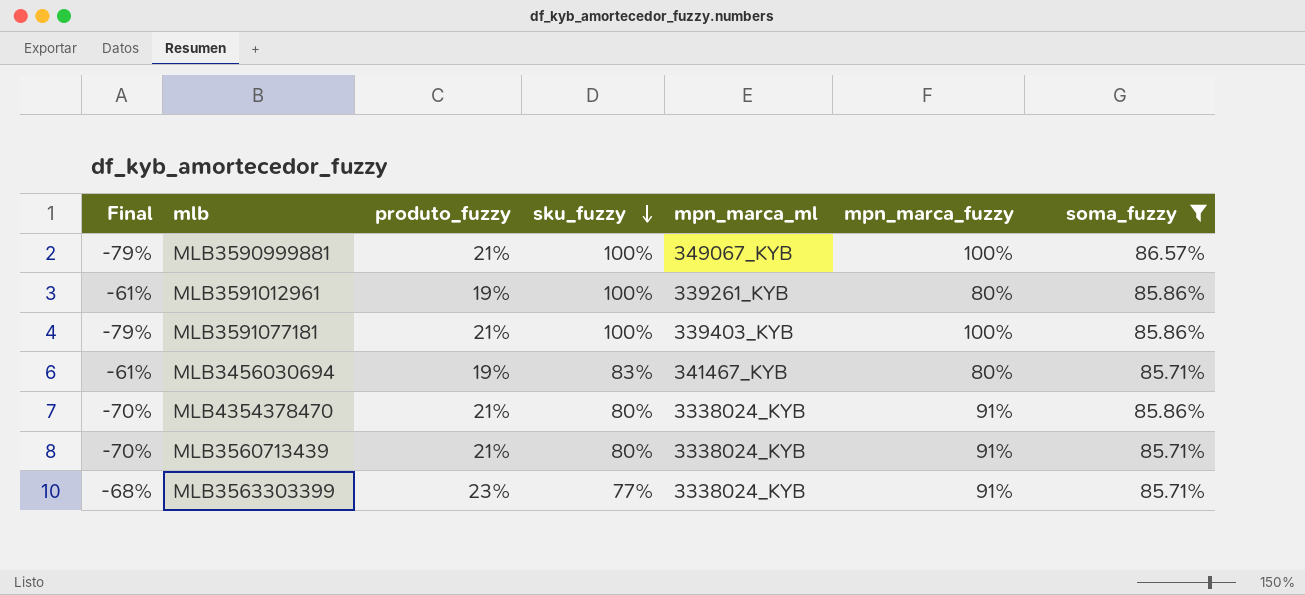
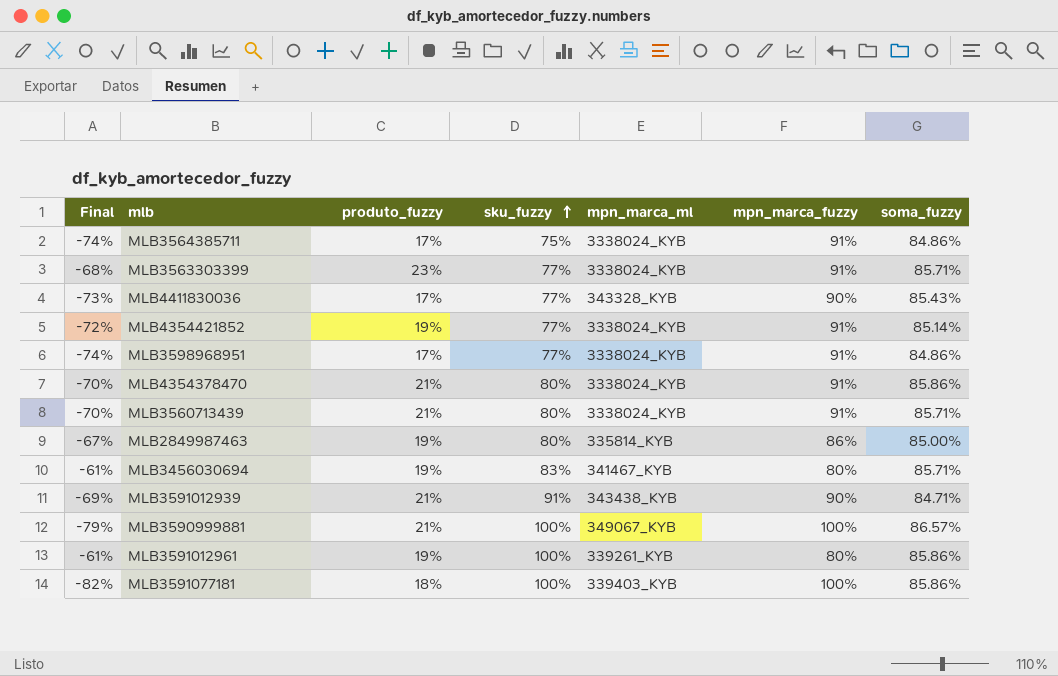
filter: soma_fuzzy >= 85.71% -> none
row order: sku_fuzzy descending -> sku_fuzzy ascending
MLB3591077181 | Final: -79% -> -82%
MLB3591077181 | produto_fuzzy: 21% -> 18%

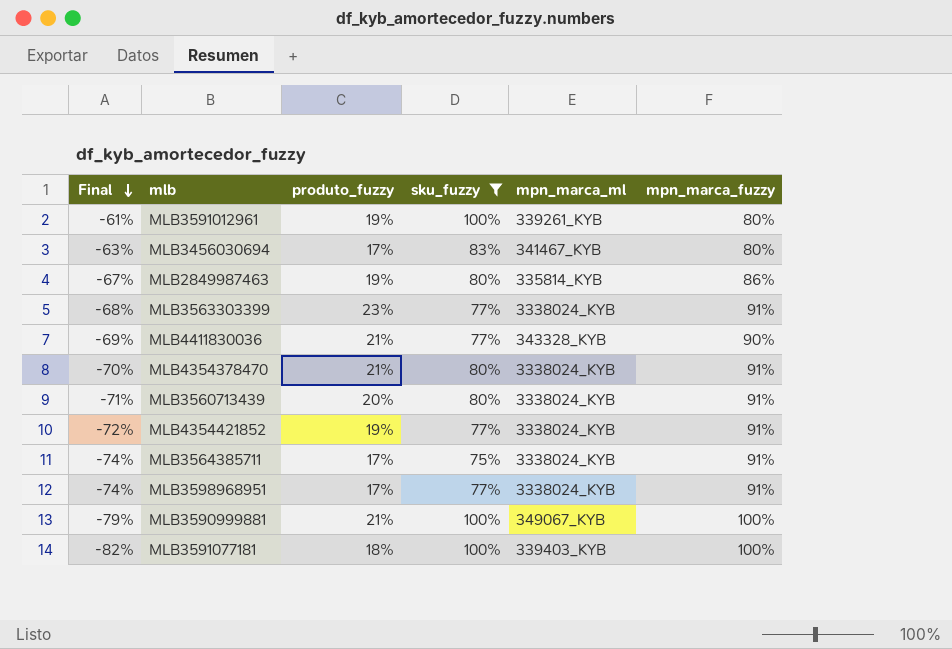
filter: none -> sku_fuzzy != 91%
row order: sku_fuzzy ascending -> Final descending
column soma_fuzzy | position: 7 -> none
MLB3456030694 | Final: -61% -> -63%
MLB3456030694 | produto_fuzzy: 19% -> 17%
MLB4411830036 | Final: -73% -> -69%
MLB4411830036 | produto_fuzzy: 17% -> 21%
MLB3560713439 | Final: -70% -> -71%
MLB3560713439 | produto_fuzzy: 21% -> 20%

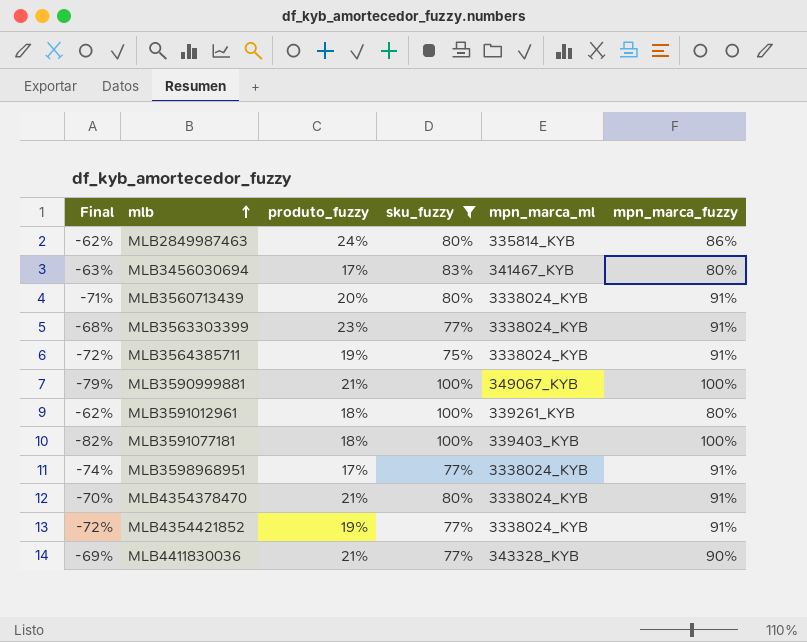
row order: Final descending -> mlb ascending
MLB2849987463 | Final: -67% -> -62%
MLB2849987463 | produto_fuzzy: 19% -> 24%
MLB3564385711 | Final: -74% -> -72%
MLB3564385711 | produto_fuzzy: 17% -> 19%
MLB3591012961 | Final: -61% -> -62%
MLB3591012961 | produto_fuzzy: 19% -> 18%

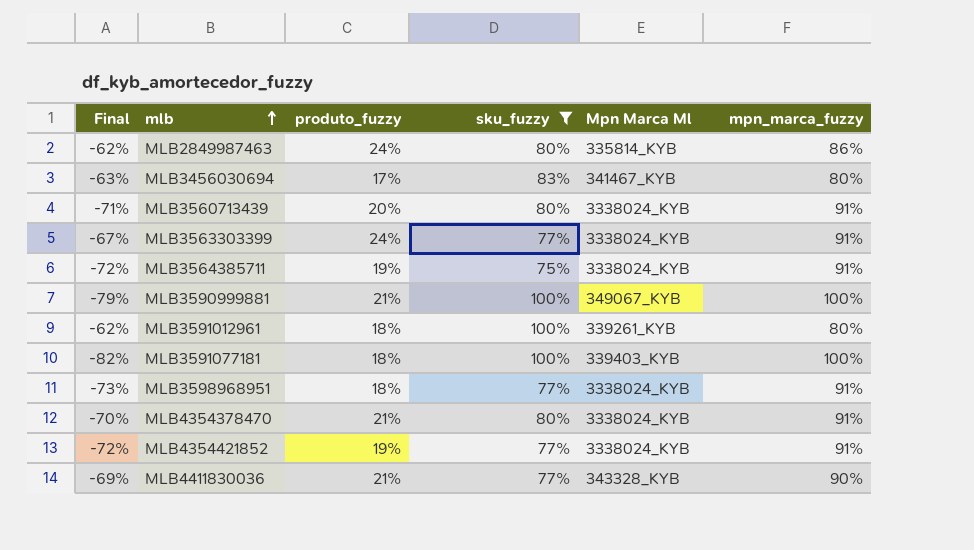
column name: mpn_marca_ml -> Mpn Marca Ml
MLB3563303399 | Final: -68% -> -67%
MLB3563303399 | produto_fuzzy: 23% -> 24%
MLB3598968951 | Final: -74% -> -73%
MLB3598968951 | produto_fuzzy: 17% -> 18%

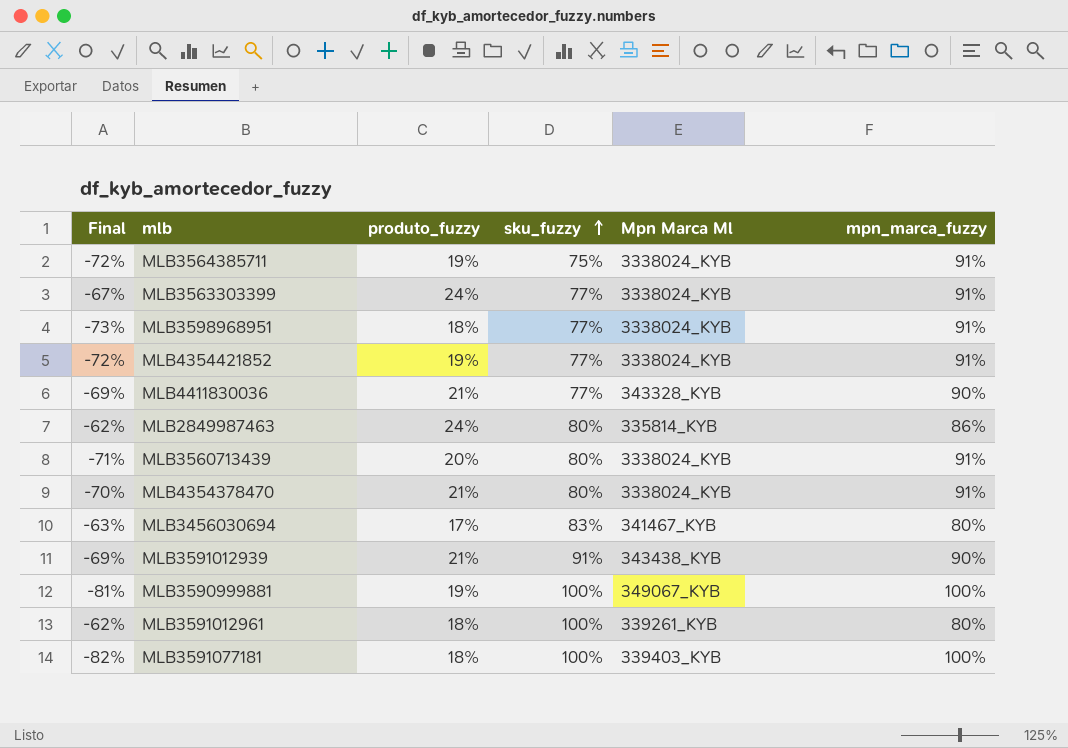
filter: sku_fuzzy != 91% -> none
row order: mlb ascending -> sku_fuzzy ascending
MLB3590999881 | Final: -79% -> -81%
MLB3590999881 | produto_fuzzy: 21% -> 19%

